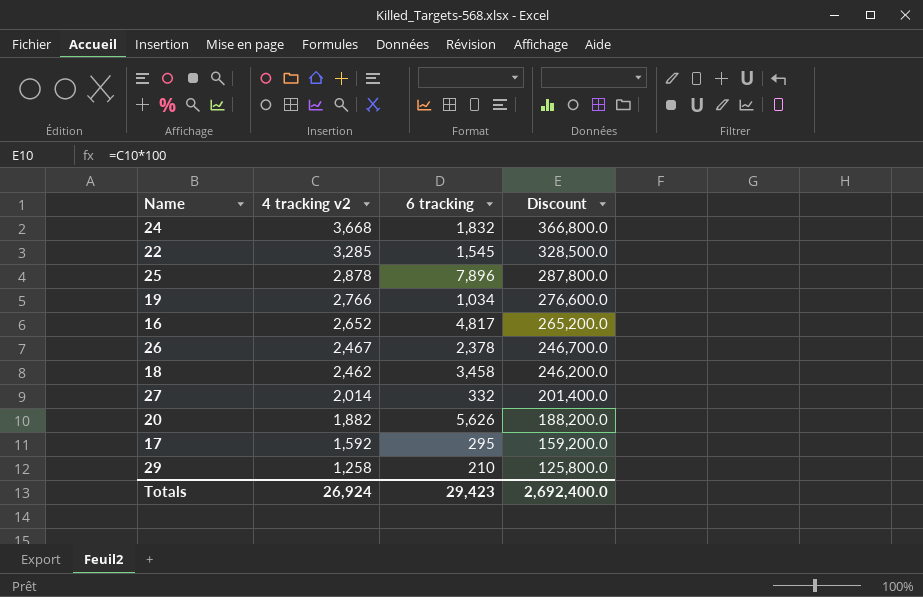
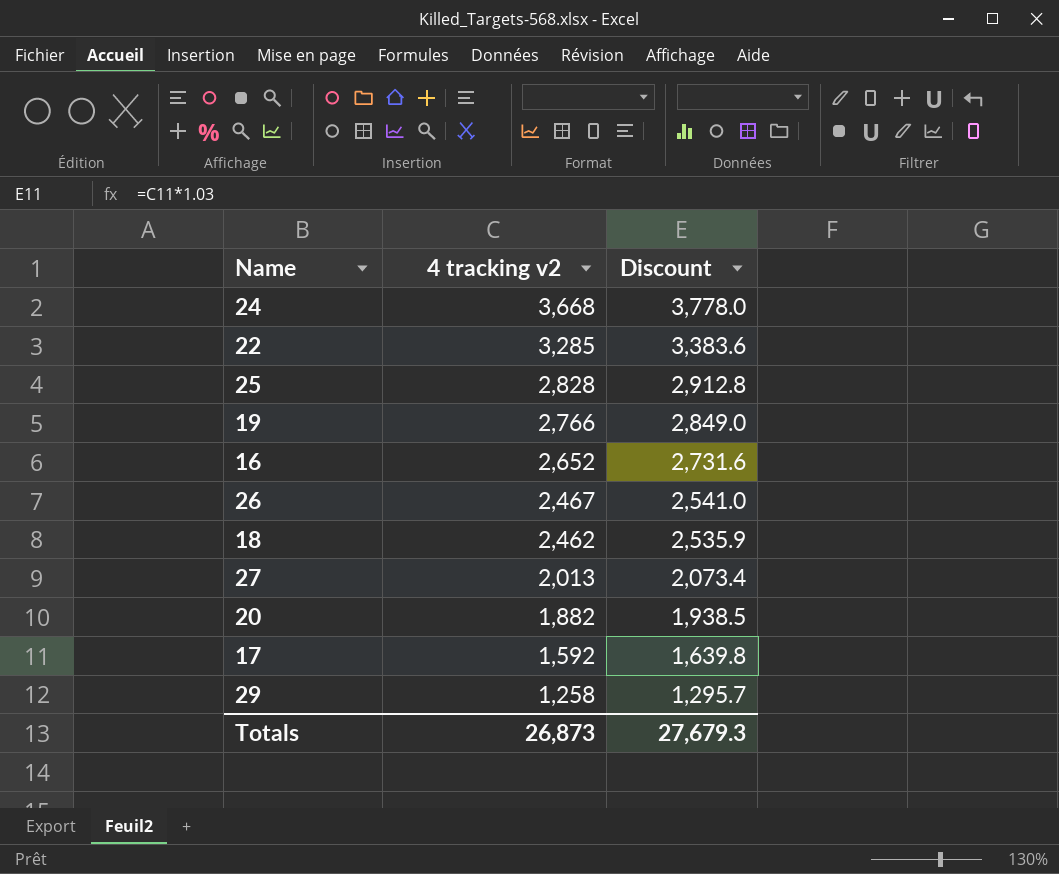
column 6 tracking | position: 3 -> none
column Discount | formula: [4 tracking v2] * 100 -> [4 tracking v2] * 1.03
25 | 4 tracking v2: 2,878 -> 2,828
27 | 4 tracking v2: 2,014 -> 2,013
Totals | 4 tracking v2: 26,924 -> 26,873
Totals | Discount: 2,692,400.0 -> 27,679.3

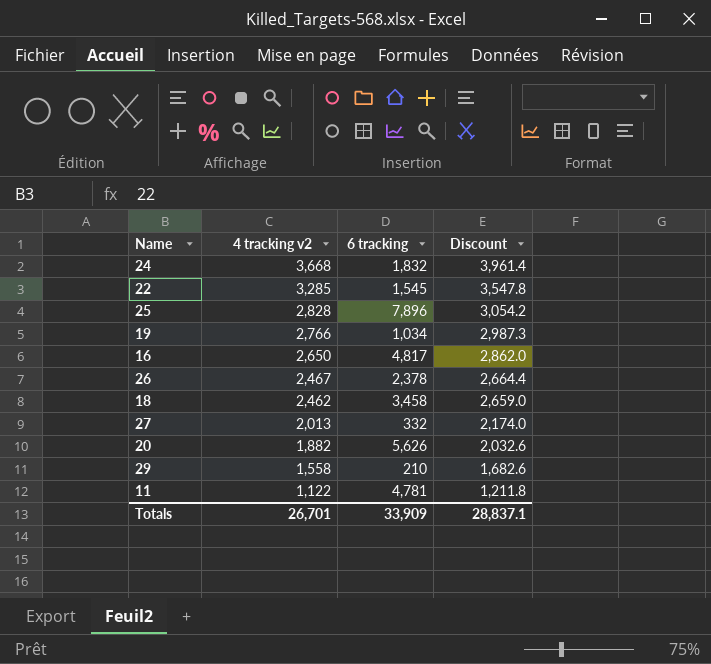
column 6 tracking | position: none -> 3
column Discount | formula: [4 tracking v2] * 1.03 -> [4 tracking v2] * 1.08
row 17: 1,592 | 1,639.8 -> none
16 | 4 tracking v2: 2,652 -> 2,650
29 | 4 tracking v2: 1,258 -> 1,558
row 11: none -> 1,122 | 4,781 | 1,211.8
Totals | 4 tracking v2: 26,873 -> 26,701
Totals | Discount: 27,679.3 -> 28,837.1

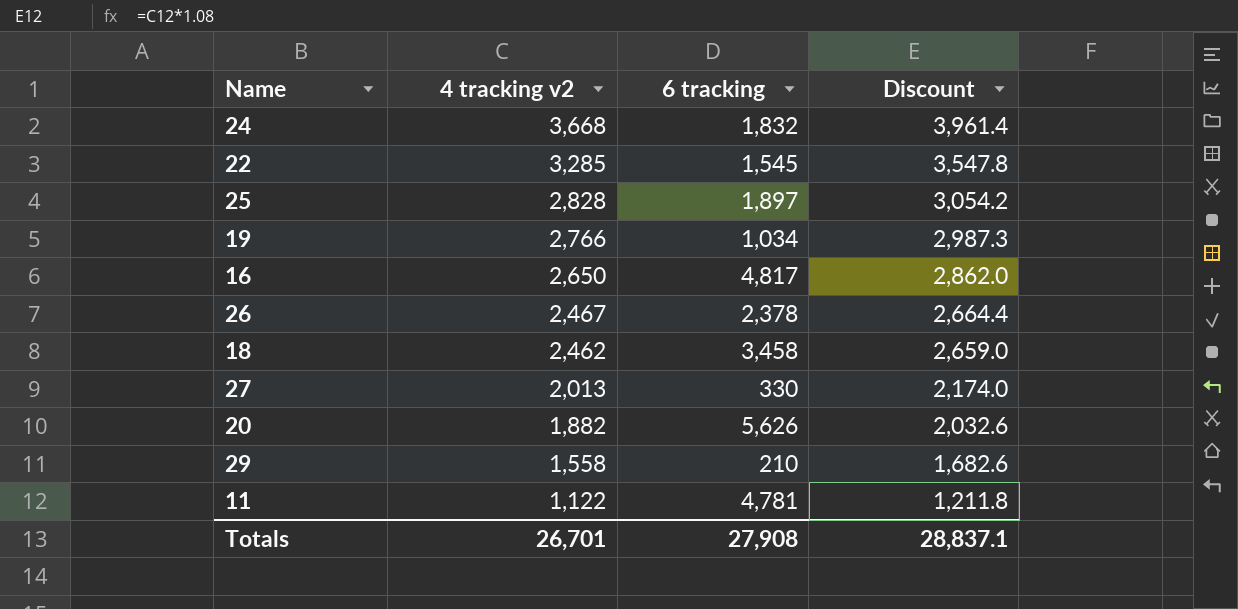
25 | 6 tracking: 7,896 -> 1,897
27 | 6 tracking: 332 -> 330
Totals | 6 tracking: 33,909 -> 27,908

